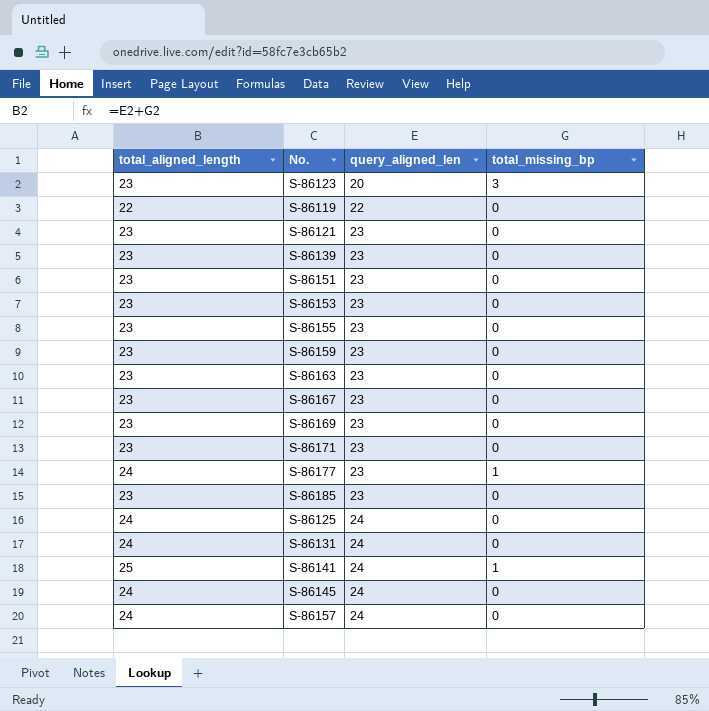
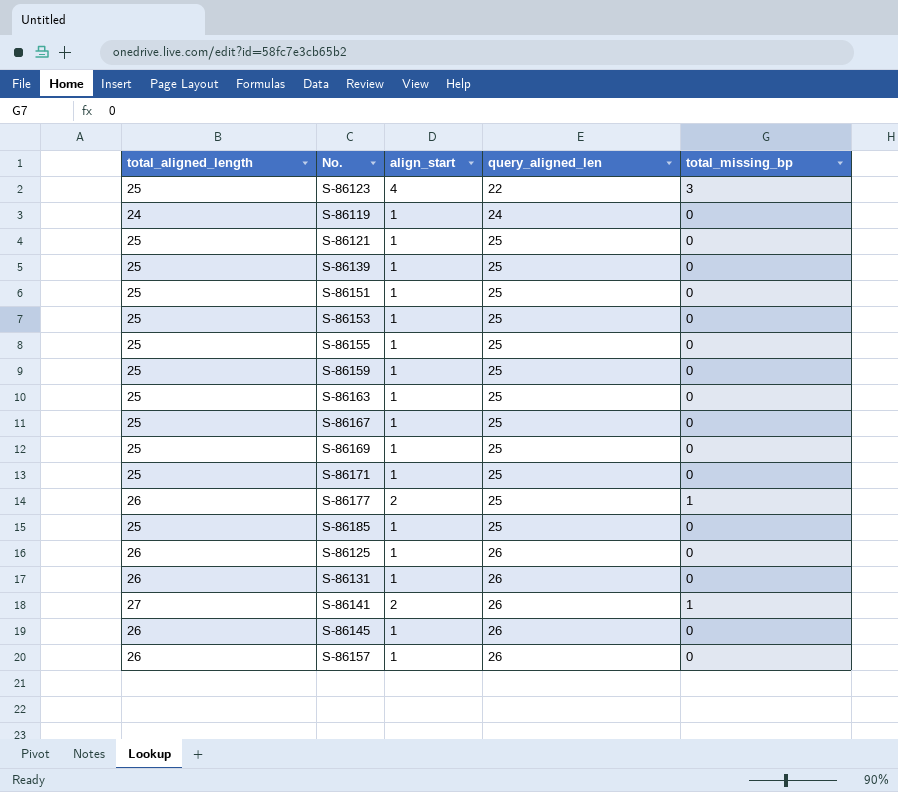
column align_start | position: none -> 3
S-86123 | total_aligned_length: 23 -> 25
S-86123 | query_aligned_len: 20 -> 22
S-86119 | total_aligned_length: 22 -> 24
S-86119 | query_aligned_len: 22 -> 24
S-86121 | total_aligned_length: 23 -> 25
S-86121 | query_aligned_len: 23 -> 25
S-86139 | total_aligned_length: 23 -> 25
S-86139 | query_aligned_len: 23 -> 25
S-86151 | total_aligned_length: 23 -> 25
S-86151 | query_aligned_len: 23 -> 25
S-86153 | total_aligned_length: 23 -> 25
S-86153 | query_aligned_len: 23 -> 25
S-86155 | total_aligned_length: 23 -> 25
S-86155 | query_aligned_len: 23 -> 25
S-86159 | total_aligned_length: 23 -> 25
S-86159 | query_aligned_len: 23 -> 25
S-86163 | total_aligned_length: 23 -> 25
S-86163 | query_aligned_len: 23 -> 25
S-86167 | total_aligned_length: 23 -> 25
S-86167 | query_aligned_len: 23 -> 25
S-86169 | total_aligned_length: 23 -> 25
S-86169 | query_aligned_len: 23 -> 25
S-86171 | total_aligned_length: 23 -> 25
S-86171 | query_aligned_len: 23 -> 25
S-86177 | total_aligned_length: 24 -> 26
S-86177 | query_aligned_len: 23 -> 25
S-86185 | total_aligned_length: 23 -> 25
S-86185 | query_aligned_len: 23 -> 25
S-86125 | total_aligned_length: 24 -> 26
S-86125 | query_aligned_len: 24 -> 26
S-86131 | total_aligned_length: 24 -> 26
S-86131 | query_aligned_len: 24 -> 26
S-86141 | total_aligned_length: 25 -> 27
S-86141 | query_aligned_len: 24 -> 26
S-86145 | total_aligned_length: 24 -> 26
S-86145 | query_aligned_len: 24 -> 26
S-86157 | total_aligned_length: 24 -> 26
S-86157 | query_aligned_len: 24 -> 26

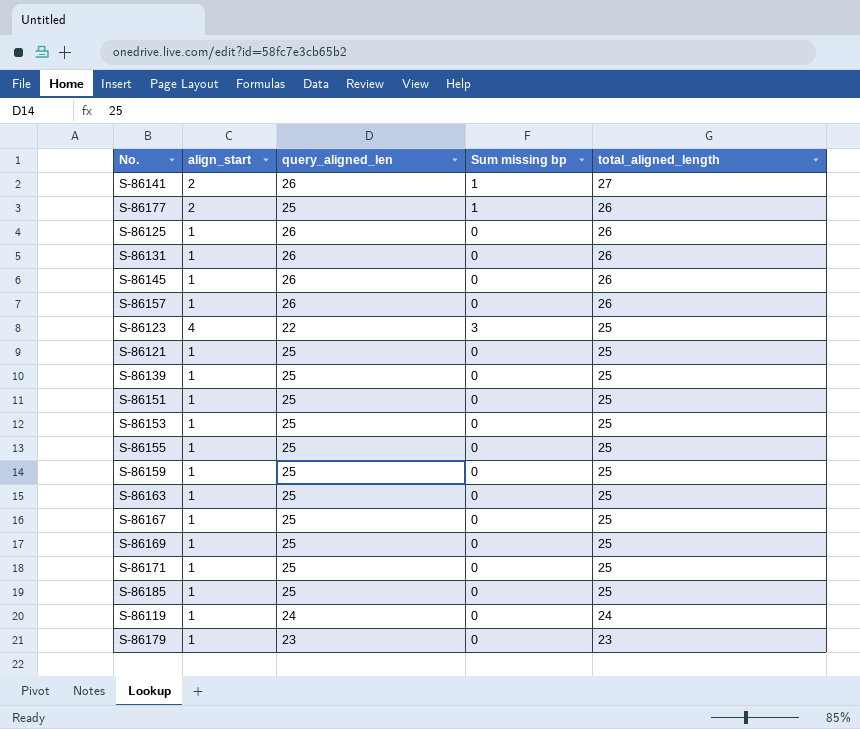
row order: query_aligned_len ascending -> total_aligned_length descending
column name: total_missing_bp -> Sum missing bp
column total_aligned_length | position: 1 -> 5
row S-86179: none -> 1 | 23 | 0 | 23

